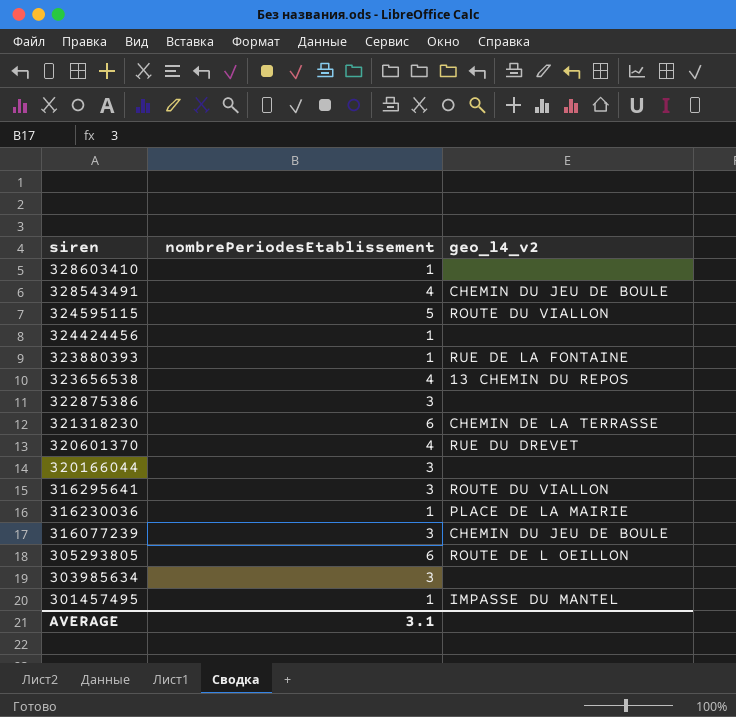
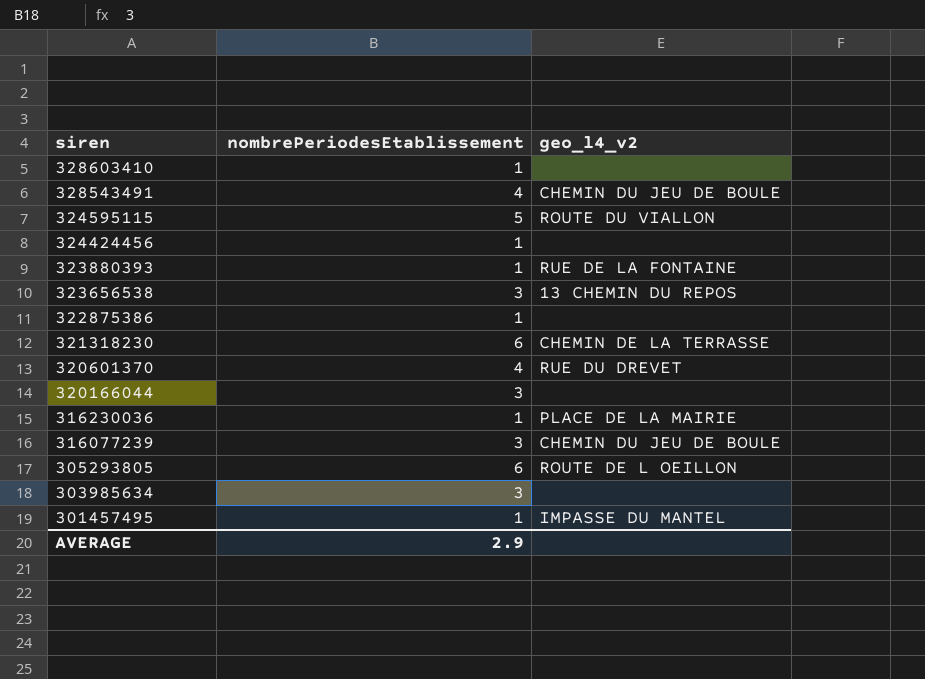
row 316295641: 3 | ROUTE DU VIALLON -> none
323656538 | nombrePeriodesEtablissement: 4 -> 3
322875386 | nombrePeriodesEtablissement: 3 -> 1
AVERAGE | nombrePeriodesEtablissement: 3.1 -> 2.9

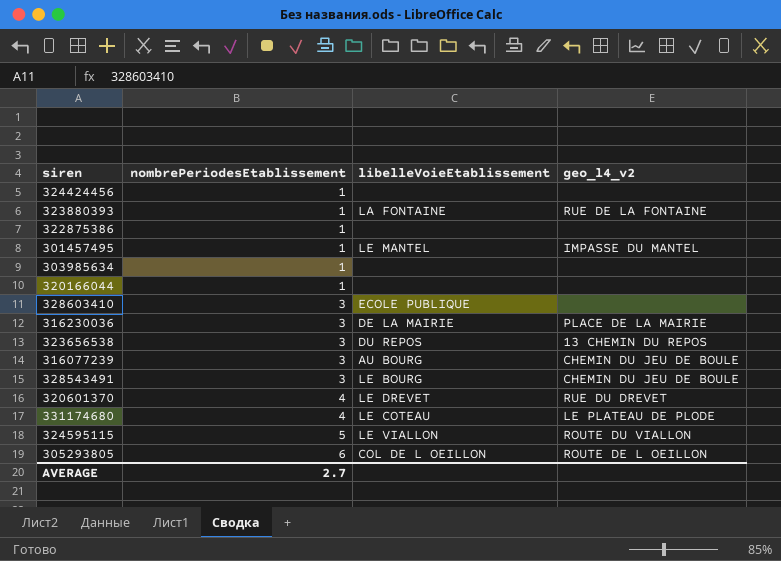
row order: siren descending -> nombrePeriodesEtablissement ascending
column libelleVoieEtablissement | position: none -> 3
row 321318230: 6 | CHEMIN DE LA TERRASSE -> none
303985634 | nombrePeriodesEtablissement: 3 -> 1
320166044 | nombrePeriodesEtablissement: 3 -> 1
328603410 | nombrePeriodesEtablissement: 1 -> 3
316230036 | nombrePeriodesEtablissement: 1 -> 3
328543491 | nombrePeriodesEtablissement: 4 -> 3
row 331174680: none -> 4 | LE COTEAU | LE PLATEAU DE PLODE
AVERAGE | nombrePeriodesEtablissement: 2.9 -> 2.7

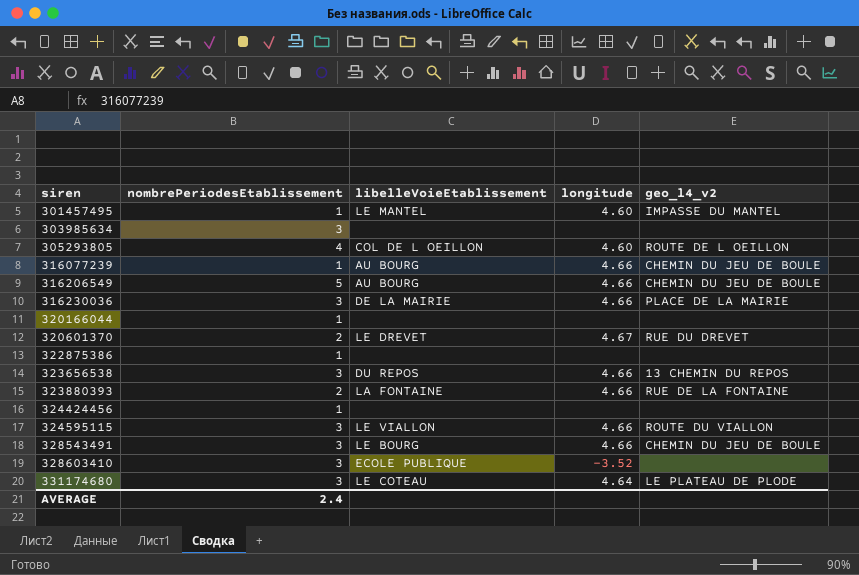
row order: nombrePeriodesEtablissement ascending -> siren ascending
column longitude | position: none -> 4
303985634 | nombrePeriodesEtablissement: 1 -> 3
305293805 | nombrePeriodesEtablissement: 6 -> 4
316077239 | nombrePeriodesEtablissement: 3 -> 1
row 316206549: none -> 5 | AU BOURG | 4.66 | CHEMIN DU JEU DE BOULE
320601370 | nombrePeriodesEtablissement: 4 -> 2
323880393 | nombrePeriodesEtablissement: 1 -> 2
324595115 | nombrePeriodesEtablissement: 5 -> 3
331174680 | nombrePeriodesEtablissement: 4 -> 3
AVERAGE | nombrePeriodesEtablissement: 2.7 -> 2.4

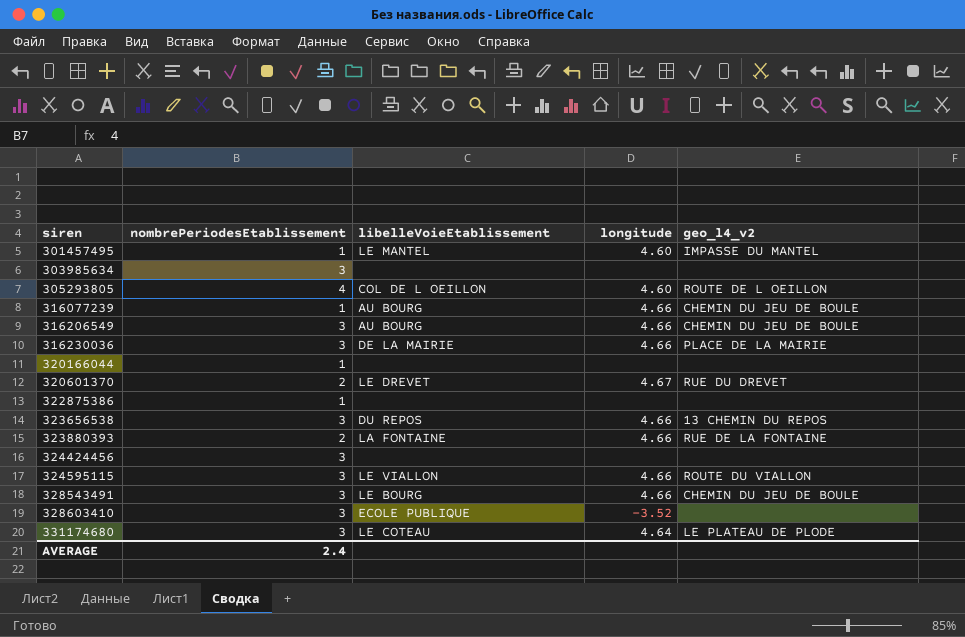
316206549 | nombrePeriodesEtablissement: 5 -> 3
324424456 | nombrePeriodesEtablissement: 1 -> 3

